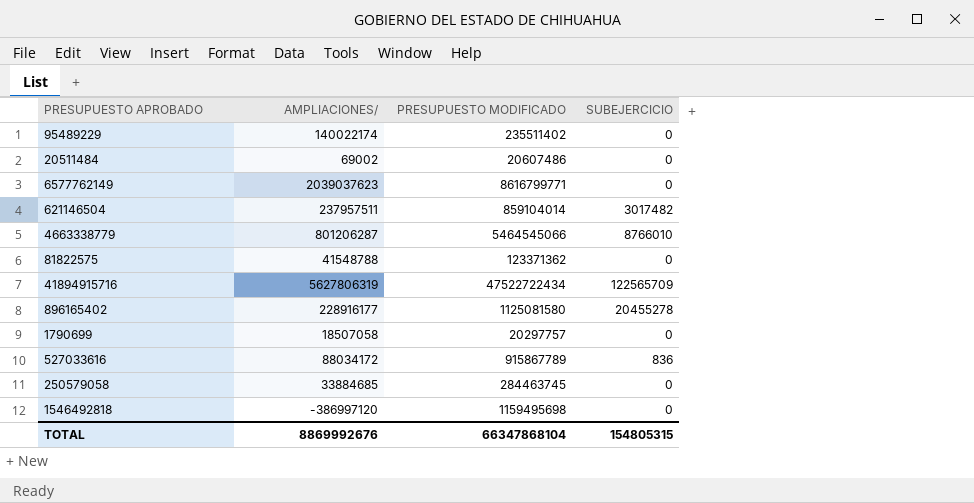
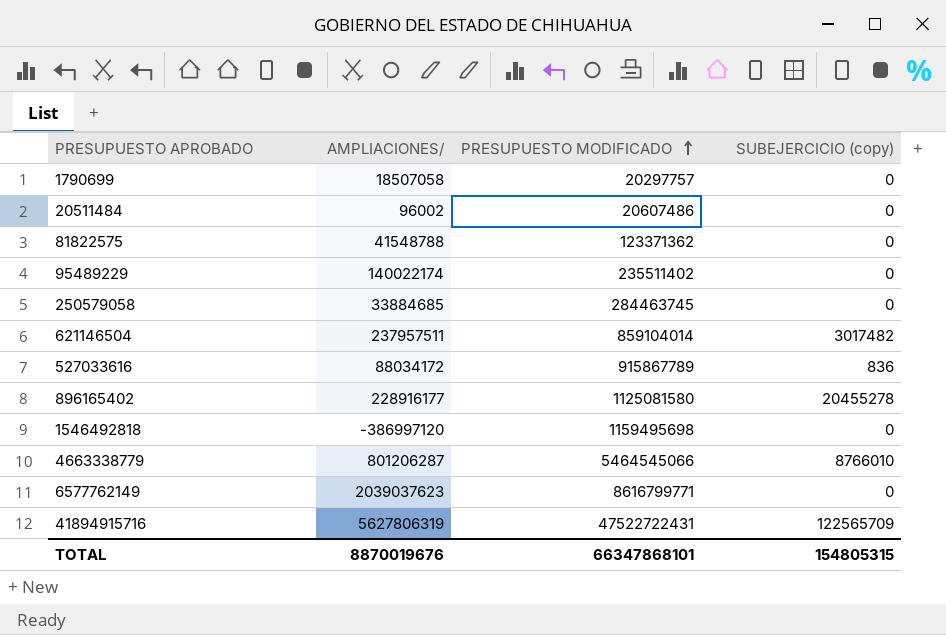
row order: none -> PRESUPUESTO MODIFICADO ascending
column name: SUBEJERCICIO -> SUBEJERCICIO (copy)
20511484 | AMPLIACIONES/: 69002 -> 96002
41894915716 | PRESUPUESTO MODIFICADO: 47522722434 -> 47522722431
TOTAL | AMPLIACIONES/: 8869992676 -> 8870019676
TOTAL | PRESUPUESTO MODIFICADO: 66347868104 -> 66347868101

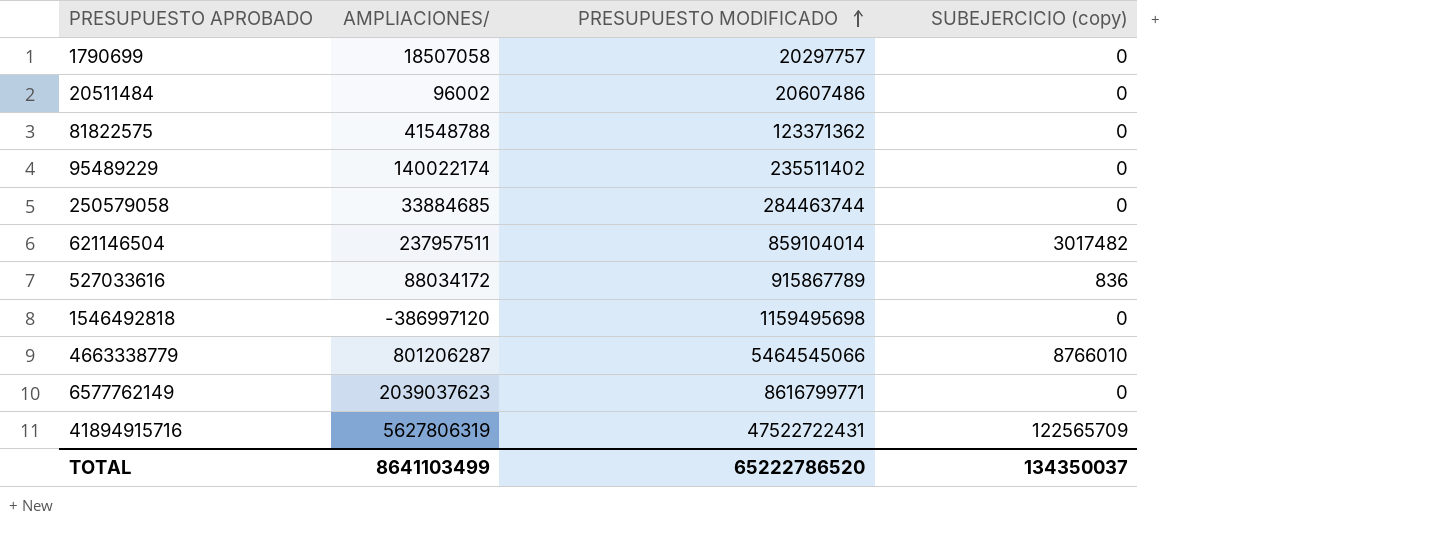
row 896165402: 228916177 | 1125081580 | 20455278 -> none
250579058 | PRESUPUESTO MODIFICADO: 284463745 -> 284463744
TOTAL | AMPLIACIONES/: 8870019676 -> 8641103499
TOTAL | PRESUPUESTO MODIFICADO: 66347868101 -> 65222786520
TOTAL | SUBEJERCICIO (copy): 154805315 -> 134350037

